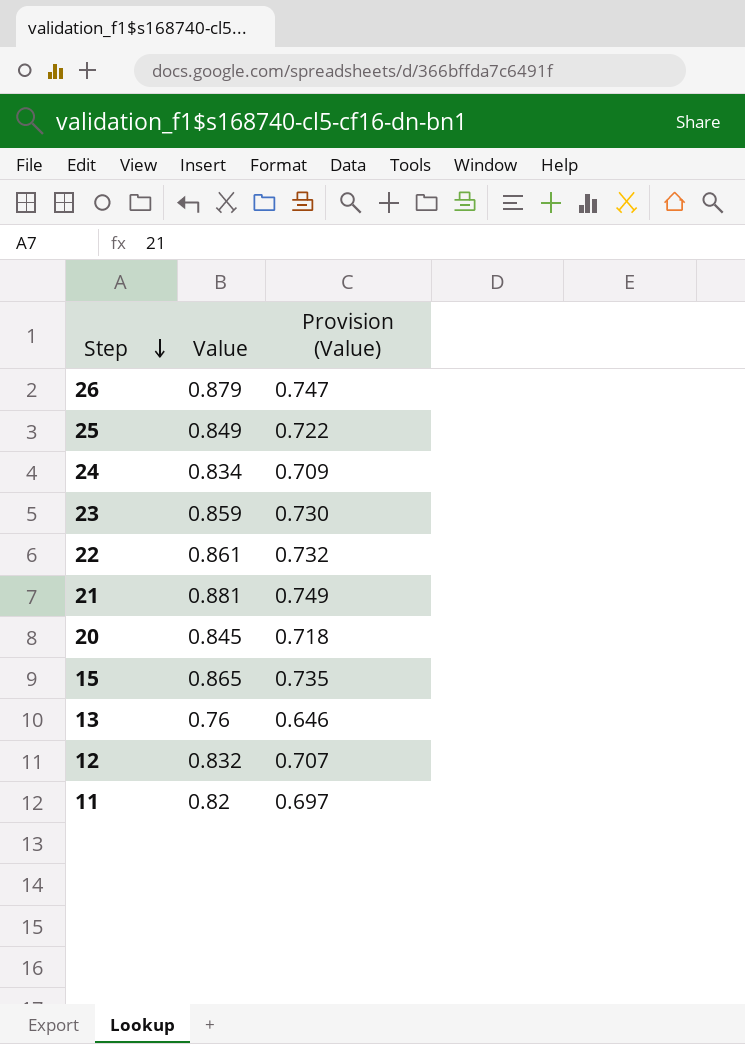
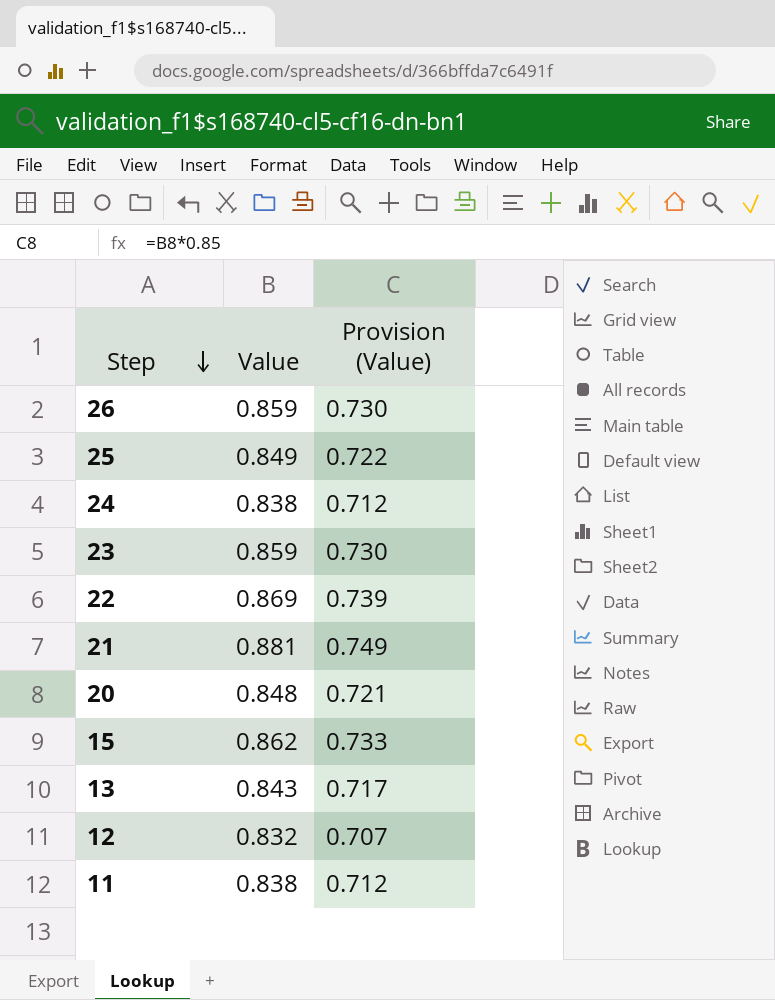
26 | Value: 0.879 -> 0.859
26 | Provision (Value): 0.747 -> 0.730
24 | Value: 0.834 -> 0.838
24 | Provision (Value): 0.709 -> 0.712
22 | Value: 0.861 -> 0.869
22 | Provision (Value): 0.732 -> 0.739
20 | Value: 0.845 -> 0.848
20 | Provision (Value): 0.718 -> 0.721
15 | Value: 0.865 -> 0.862
15 | Provision (Value): 0.735 -> 0.733
13 | Value: 0.76 -> 0.843
13 | Provision (Value): 0.646 -> 0.717
11 | Value: 0.82 -> 0.838
11 | Provision (Value): 0.697 -> 0.712

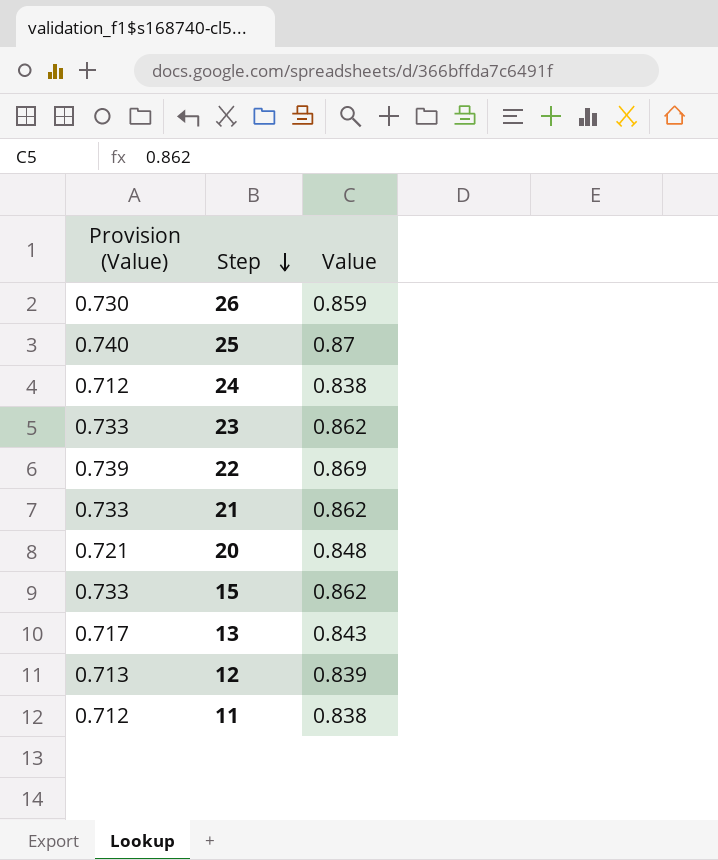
column Provision (Value) | position: 3 -> 1
25 | Provision (Value): 0.722 -> 0.740
25 | Value: 0.849 -> 0.87
23 | Provision (Value): 0.730 -> 0.733
23 | Value: 0.859 -> 0.862
21 | Provision (Value): 0.749 -> 0.733
21 | Value: 0.881 -> 0.862
12 | Provision (Value): 0.707 -> 0.713
12 | Value: 0.832 -> 0.839

